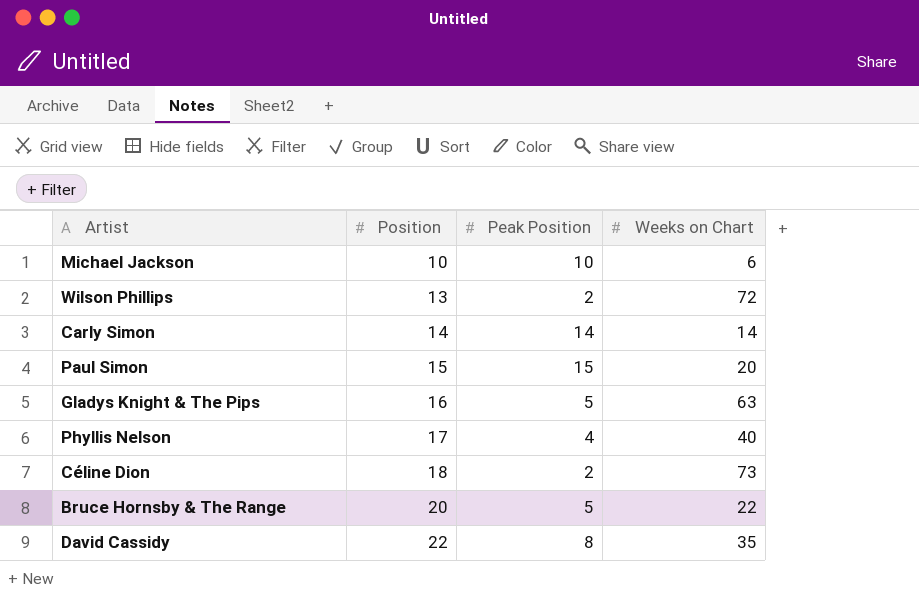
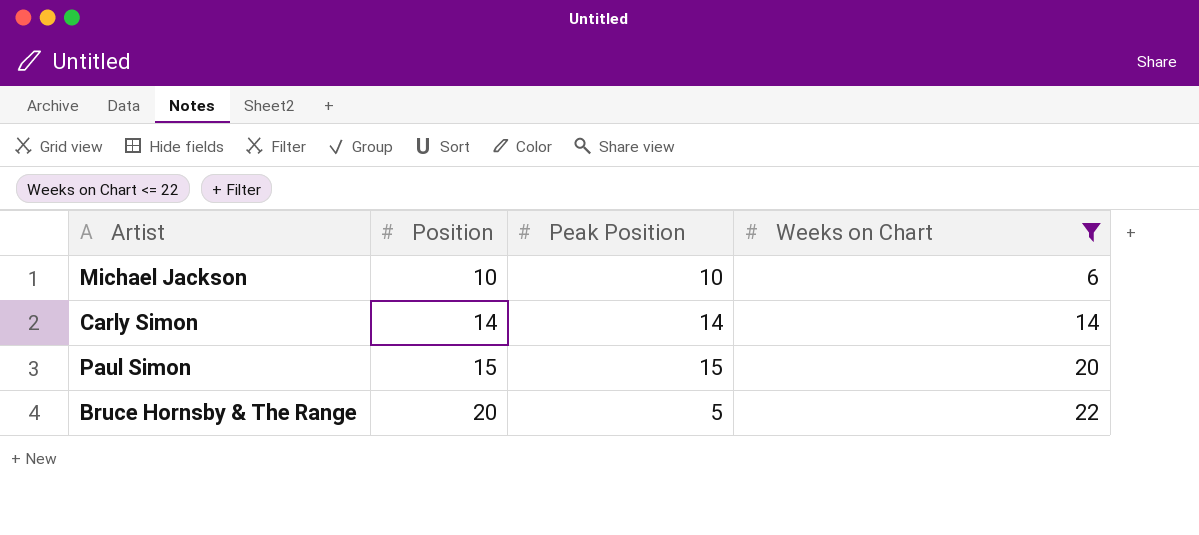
filter: none -> Weeks on Chart <= 22

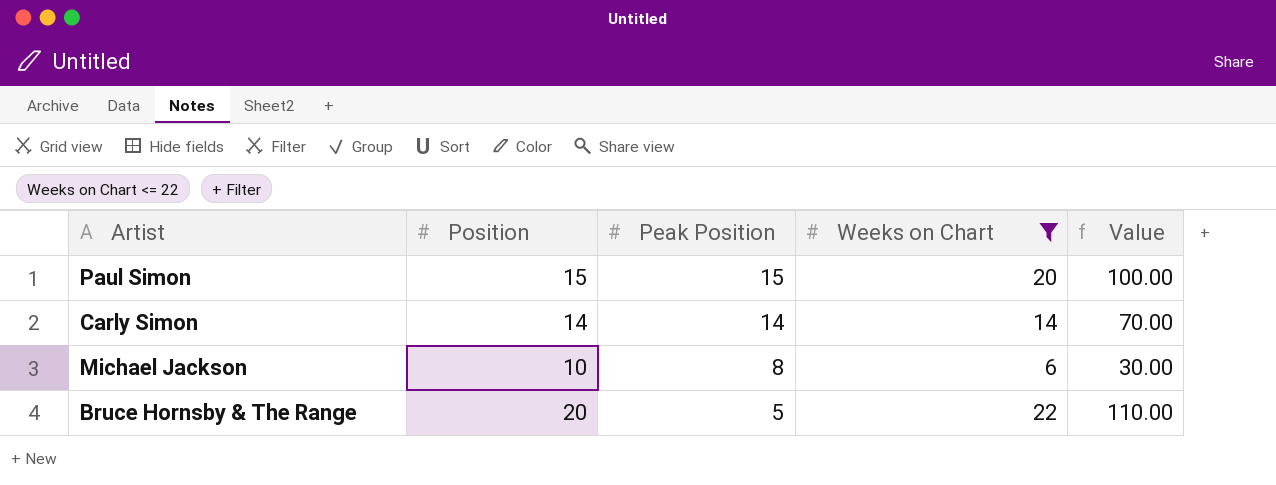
row order: Position ascending -> Peak Position descending
column Value | formula: none -> [Weeks on Chart] * 5
Michael Jackson | Peak Position: 10 -> 8

